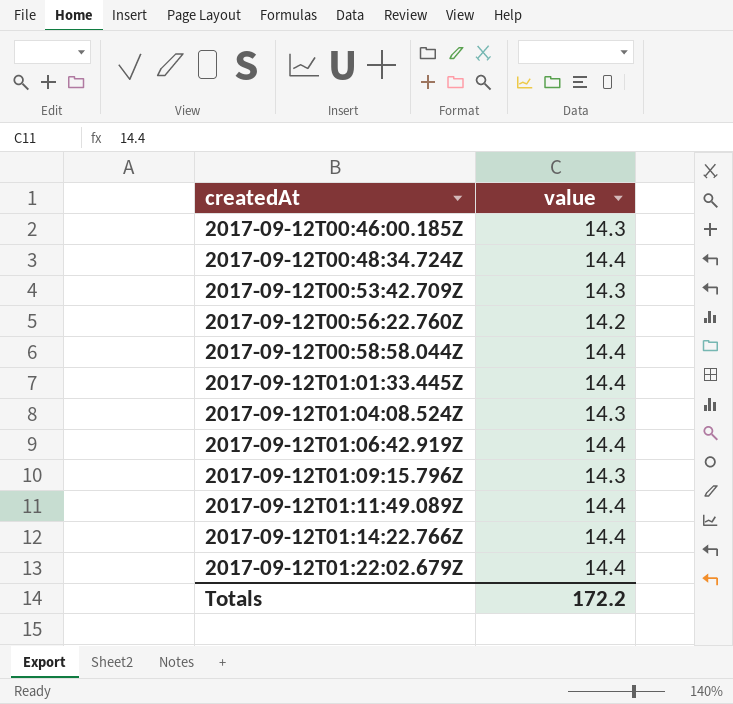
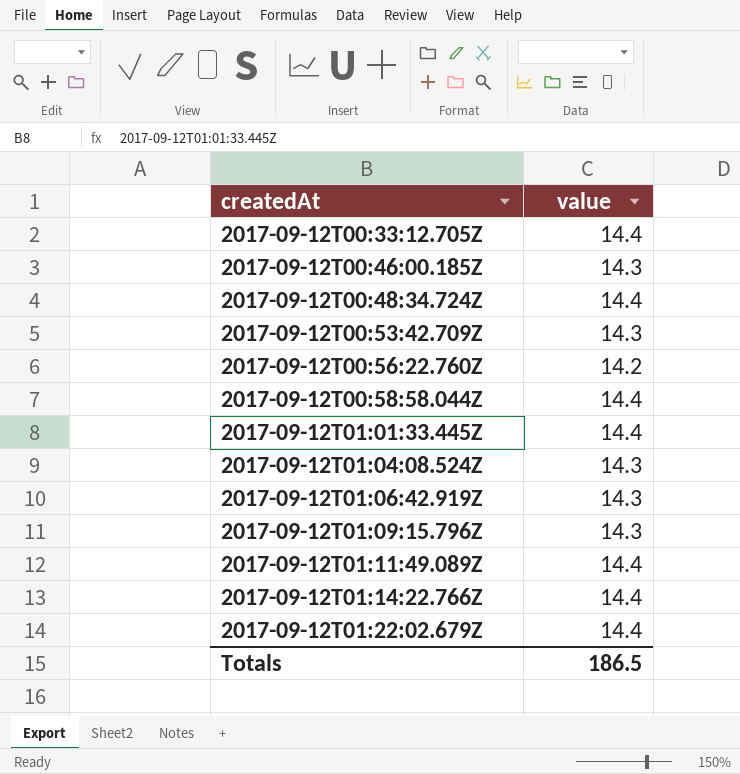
row 2017-09-12T00:33:12.705Z: none -> 14.4
2017-09-12T01:06:42.919Z | value: 14.4 -> 14.3
Totals | value: 172.2 -> 186.5

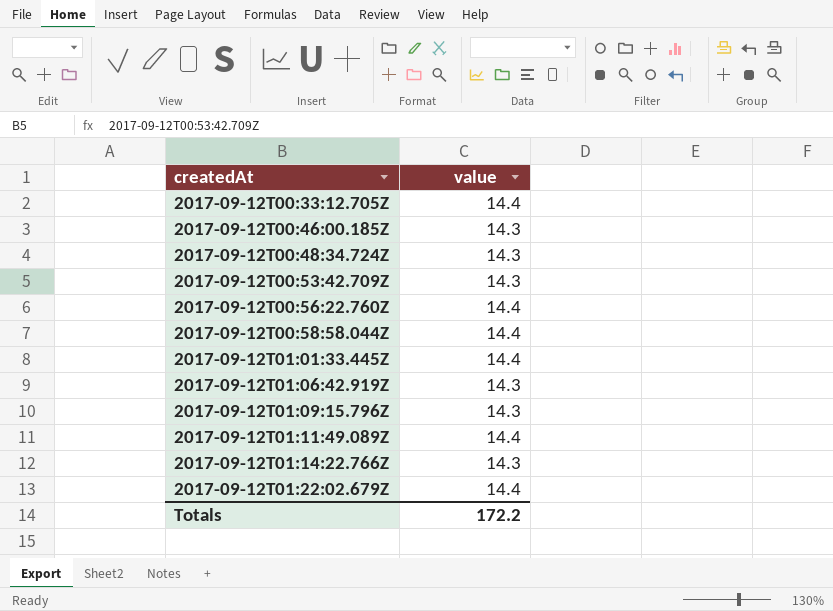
row 2017-09-12T01:04:08.524Z: 14.3 -> none
2017-09-12T00:48:34.724Z | value: 14.4 -> 14.3
2017-09-12T00:56:22.760Z | value: 14.2 -> 14.4
2017-09-12T01:14:22.766Z | value: 14.4 -> 14.3
Totals | value: 186.5 -> 172.2

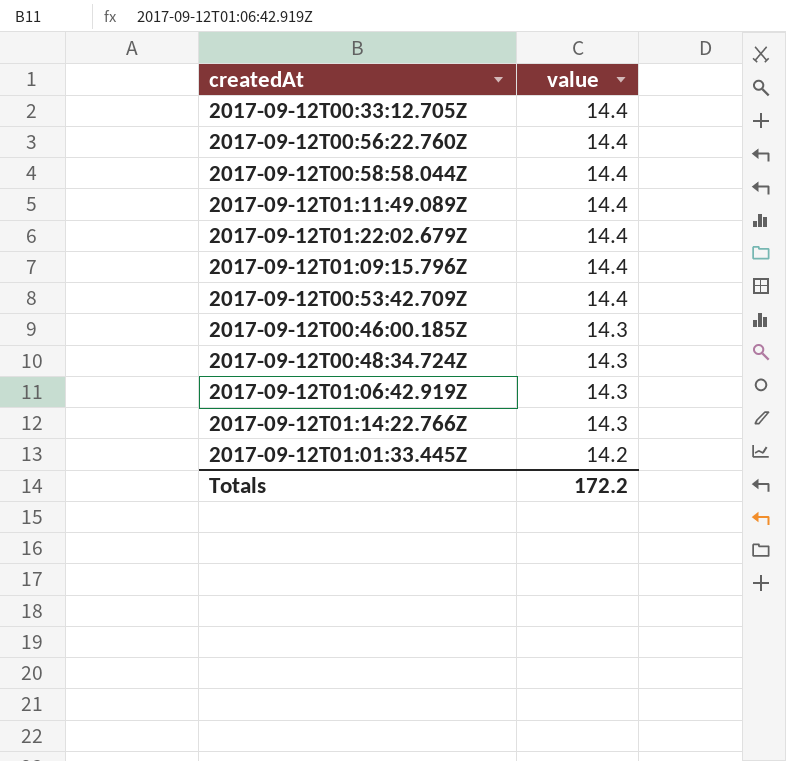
row order: createdAt ascending -> value descending
2017-09-12T01:09:15.796Z | value: 14.3 -> 14.4
2017-09-12T00:53:42.709Z | value: 14.3 -> 14.4
2017-09-12T01:01:33.445Z | value: 14.4 -> 14.2

